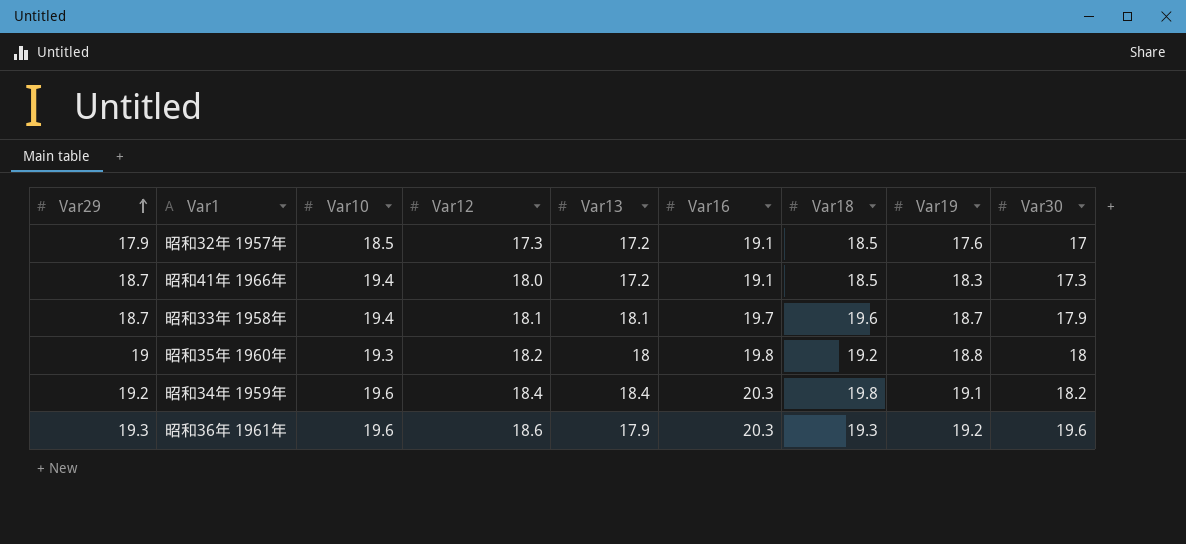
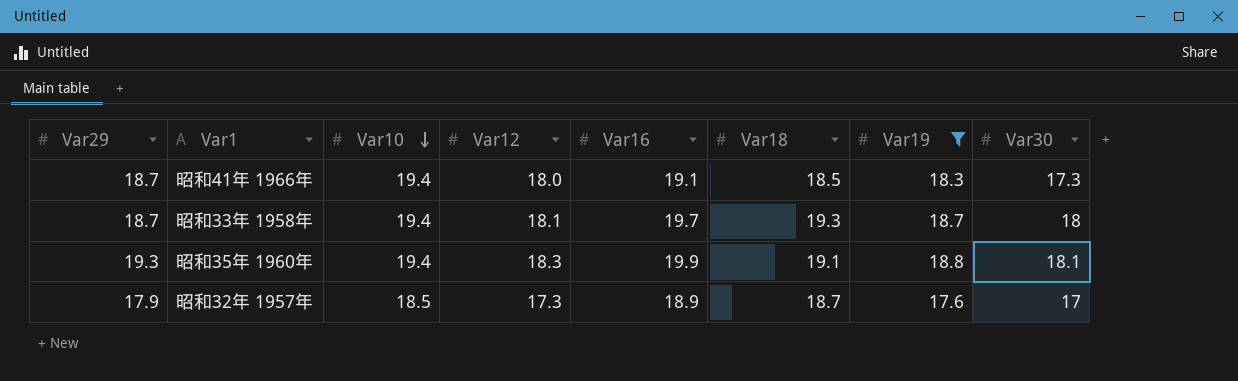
filter: none -> Var19 <= 18.8
row order: Var29 ascending -> Var10 descending
column Var13 | position: 5 -> none
昭和33年 1958年 | Var18: 19.6 -> 19.3
昭和33年 1958年 | Var30: 17.9 -> 18
昭和35年 1960年 | Var29: 19 -> 19.3
昭和35年 1960年 | Var10: 19.3 -> 19.4
昭和35年 1960年 | Var12: 18.2 -> 18.3
昭和35年 1960年 | Var16: 19.8 -> 19.9
昭和35年 1960年 | Var18: 19.2 -> 19.1
昭和35年 1960年 | Var30: 18 -> 18.1
昭和32年 1957年 | Var16: 19.1 -> 18.9
昭和32年 1957年 | Var18: 18.5 -> 18.7

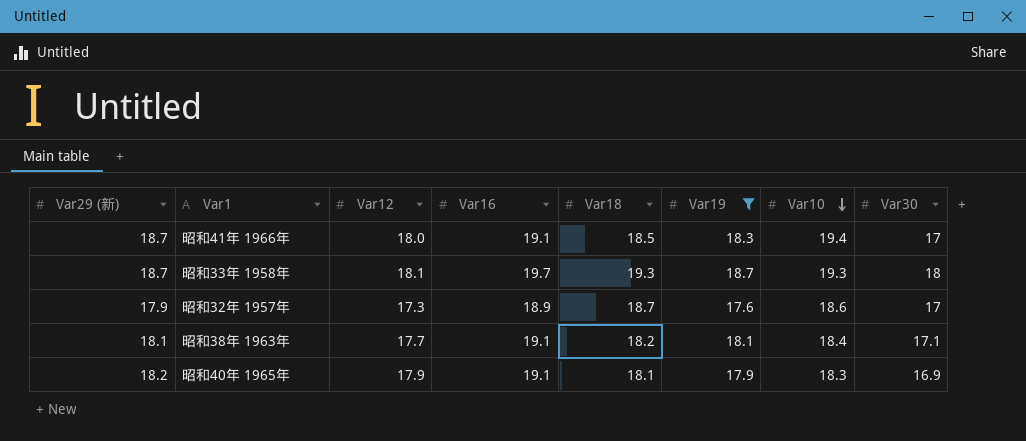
column name: Var29 -> Var29 (新)
column Var10 | position: 3 -> 7
row 昭和35年 1960年: 19.3 | 19.4 | 18.3 | 19.9 | 19.1 | 18.8 | 18.1 -> none
昭和41年 1966年 | Var30: 17.3 -> 17
昭和33年 1958年 | Var10: 19.4 -> 19.3
昭和32年 1957年 | Var10: 18.5 -> 18.6
row 昭和38年 1963年: none -> 18.1 | 17.7 | 19.1 | 18.2 | 18.1 | 18.4 | 17.1
row 昭和40年 1965年: none -> 18.2 | 17.9 | 19.1 | 18.1 | 17.9 | 18.3 | 16.9

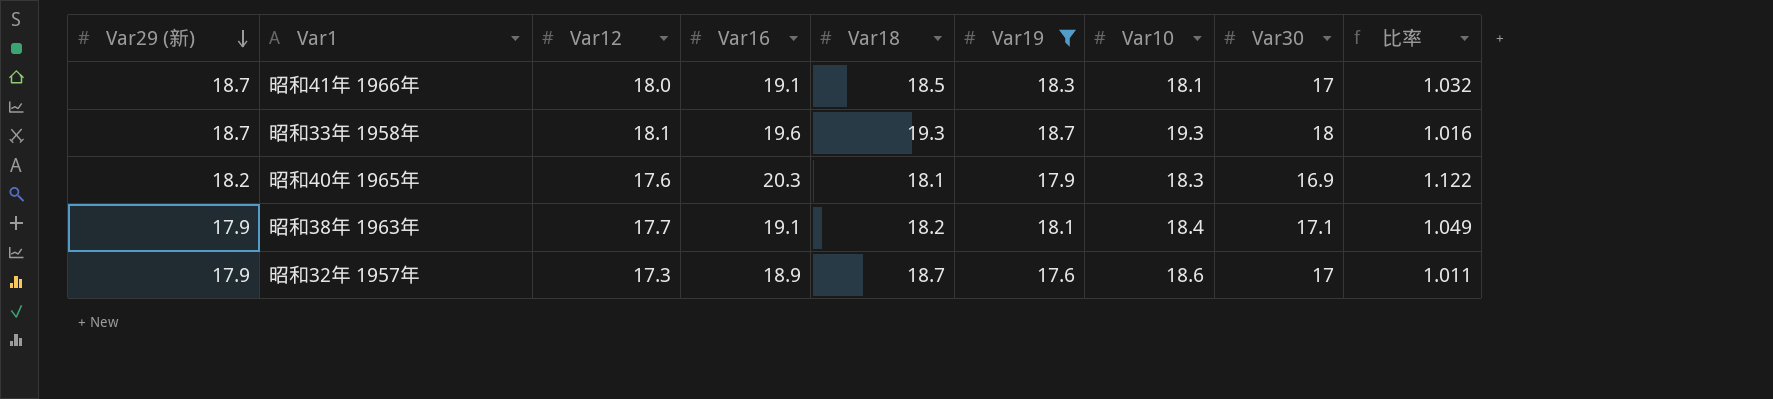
row order: Var10 descending -> Var29 (新) descending
column 比率 | formula: none -> [Var16] / [Var18]
昭和41年 1966年 | Var10: 19.4 -> 18.1
昭和33年 1958年 | Var16: 19.7 -> 19.6
昭和40年 1965年 | Var12: 17.9 -> 17.6
昭和40年 1965年 | Var16: 19.1 -> 20.3
昭和38年 1963年 | Var29 (新): 18.1 -> 17.9

